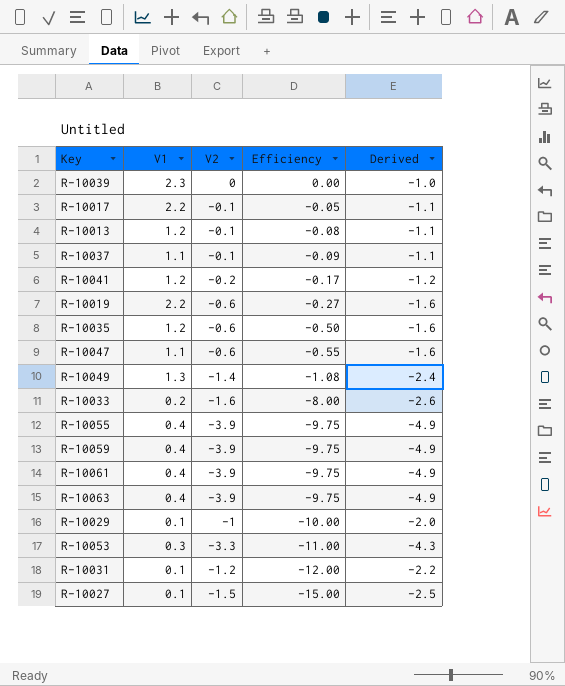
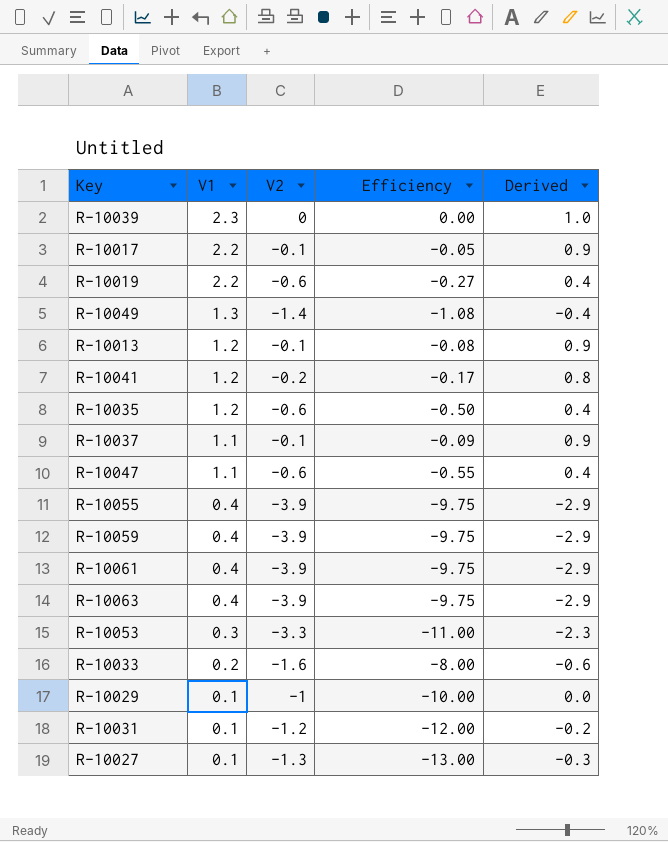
row order: Efficiency descending -> V1 descending
column Derived | formula: [V2] - 1 -> [V2] + 1
R-10027 | V2: -1.5 -> -1.3
R-10027 | Efficiency: -15.00 -> -13.00

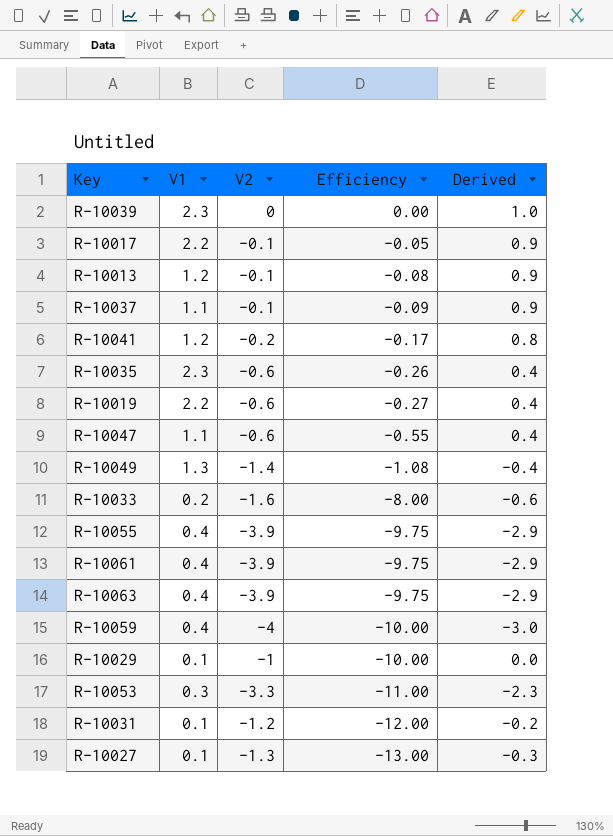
row order: V1 descending -> Efficiency descending
R-10035 | V1: 1.2 -> 2.3
R-10035 | Efficiency: -0.50 -> -0.26
R-10059 | V2: -3.9 -> -4
R-10059 | Efficiency: -9.75 -> -10.00
R-10059 | Derived: -2.9 -> -3.0

